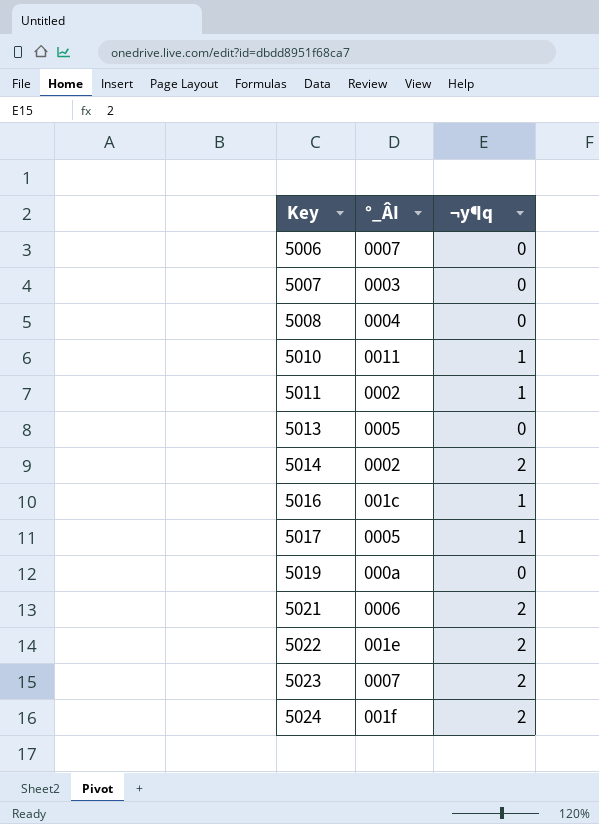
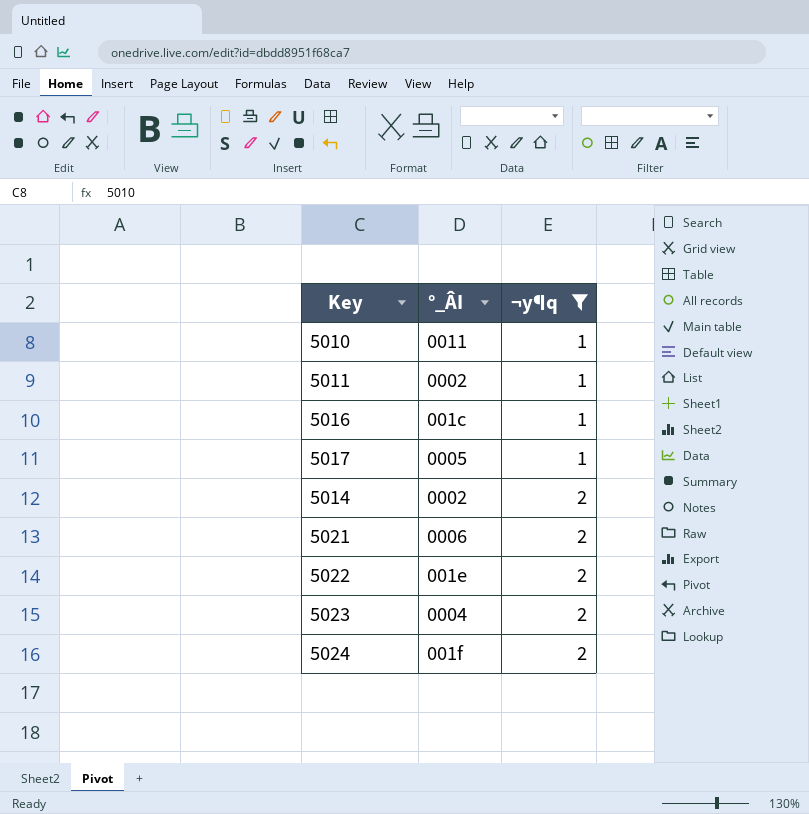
filter: none -> ¬y¶q != 0
row order: Key ascending -> ¬y¶q ascending
5023 | °_ÂI: 0007 -> 0004

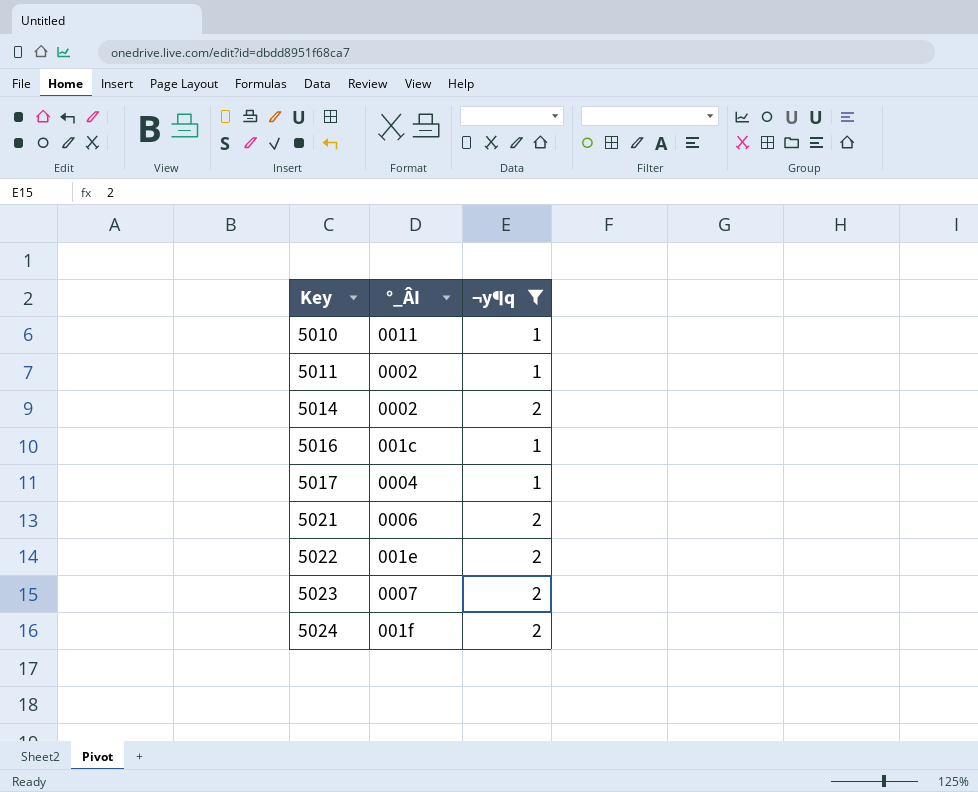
row order: ¬y¶q ascending -> Key ascending
5017 | °_ÂI: 0005 -> 0004
5023 | °_ÂI: 0004 -> 0007

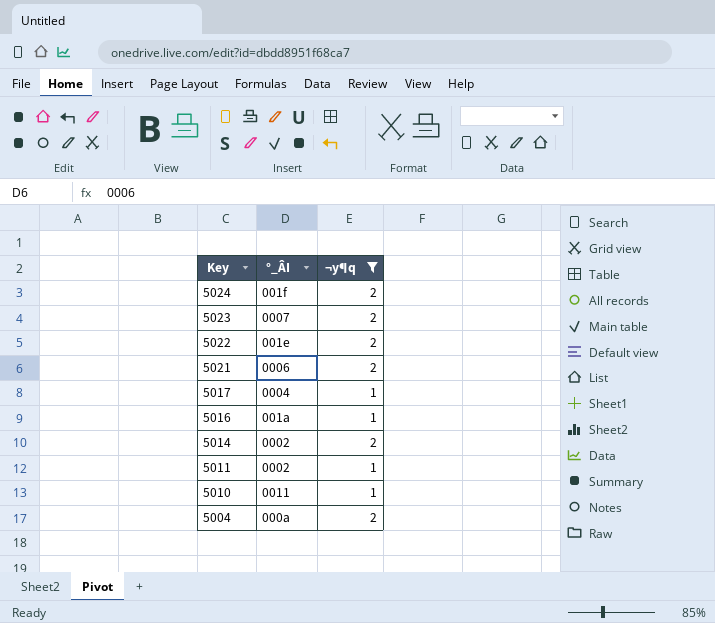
row order: Key ascending -> Key descending
5016 | °_ÂI: 001c -> 001a
row 5004: none -> 000a | 2

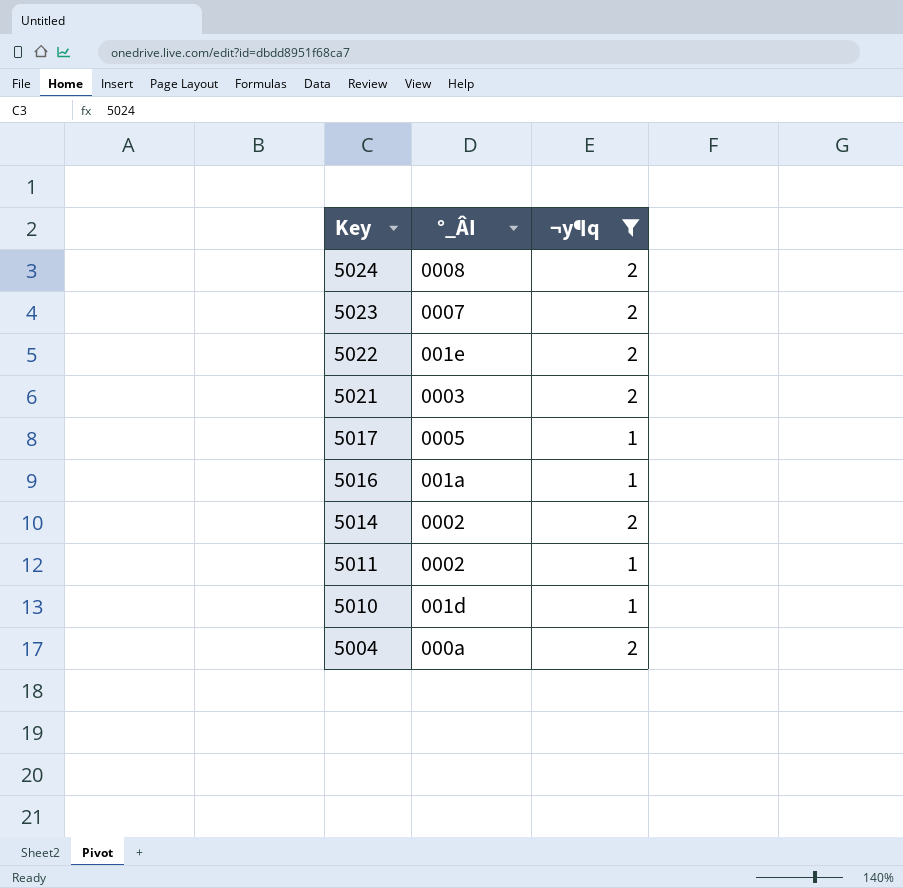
5024 | °_ÂI: 001f -> 0008
5021 | °_ÂI: 0006 -> 0003
5017 | °_ÂI: 0004 -> 0005
5010 | °_ÂI: 0011 -> 001d

